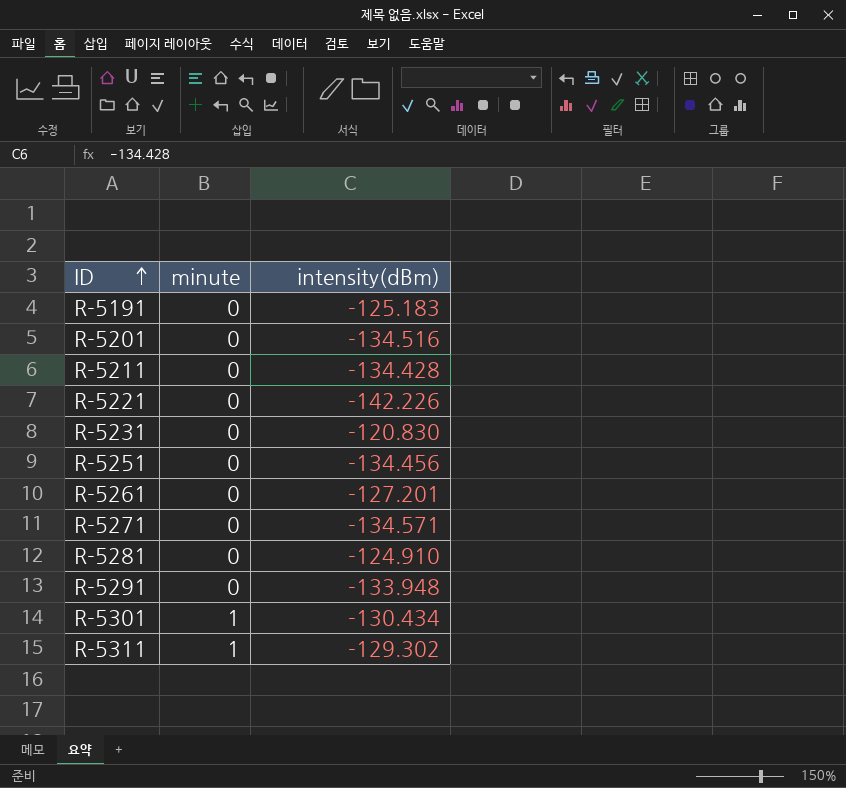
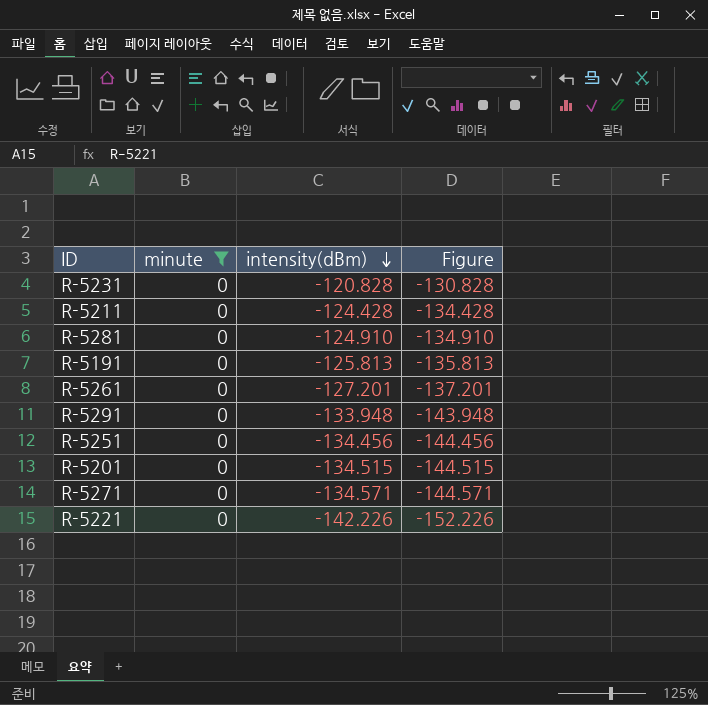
filter: none -> minute = 0
row order: ID ascending -> intensity(dBm) descending
column Figure | formula: none -> [intensity(dBm)] - 10
R-5231 | intensity(dBm): -120.830 -> -120.828
R-5211 | intensity(dBm): -134.428 -> -124.428
R-5191 | intensity(dBm): -125.183 -> -125.813
R-5201 | intensity(dBm): -134.516 -> -134.515

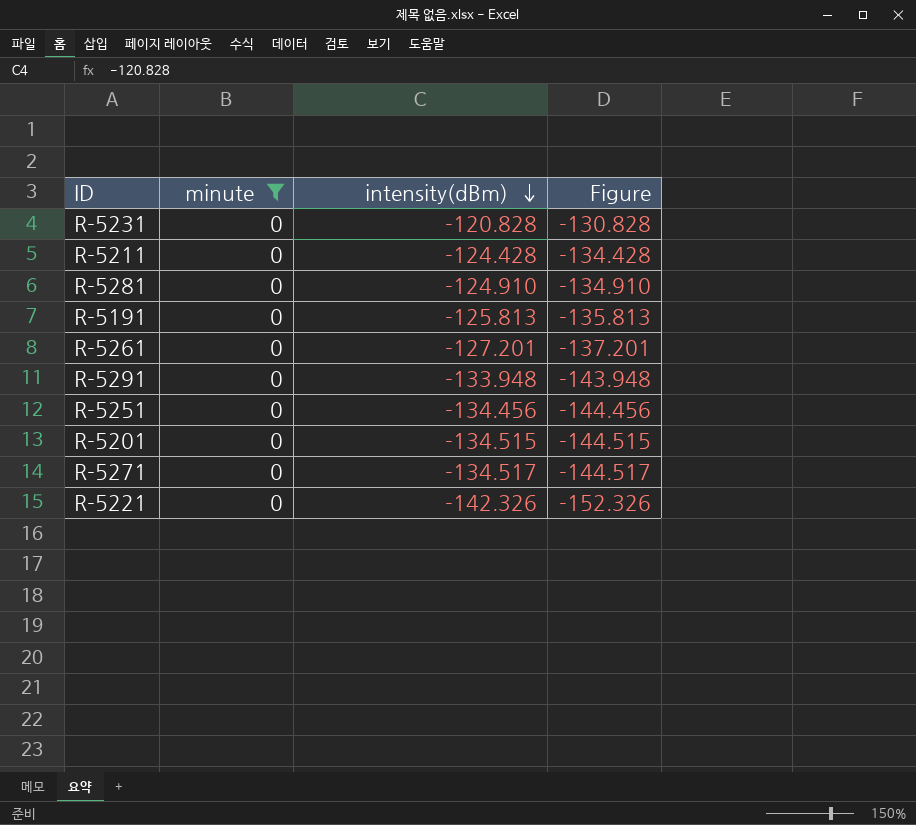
R-5271 | intensity(dBm): -134.571 -> -134.517
R-5271 | Figure: -144.571 -> -144.517
R-5221 | intensity(dBm): -142.226 -> -142.326
R-5221 | Figure: -152.226 -> -152.326

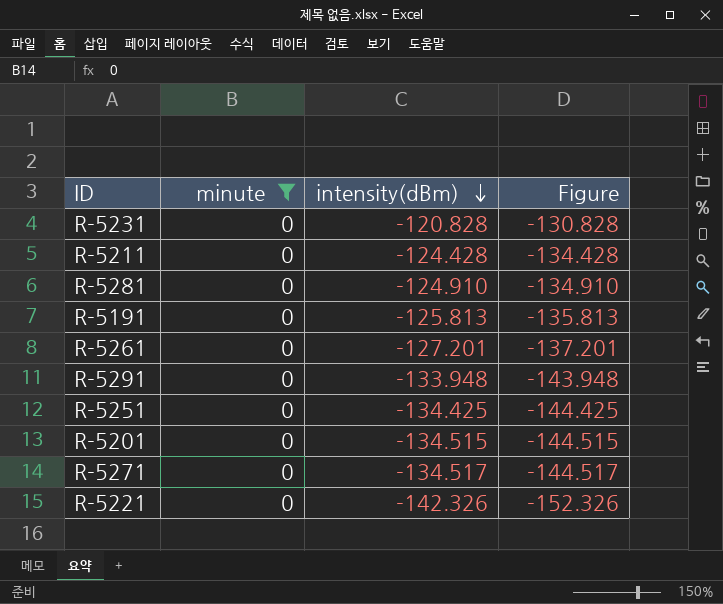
R-5251 | intensity(dBm): -134.456 -> -134.425
R-5251 | Figure: -144.456 -> -144.425

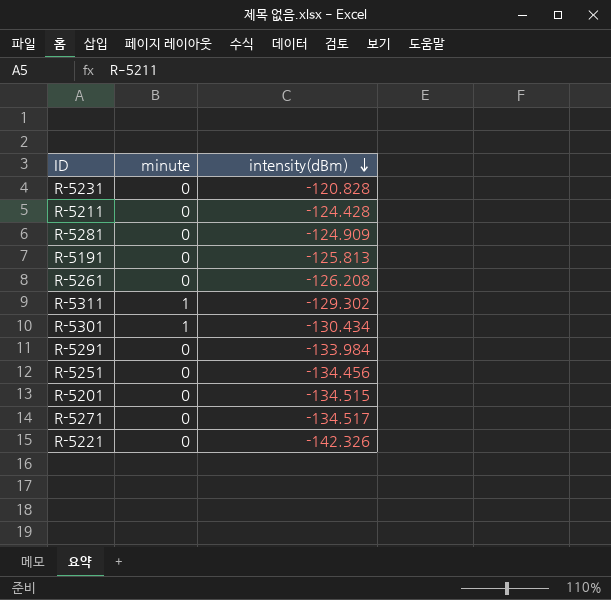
filter: minute = 0 -> none
column Figure | formula: [intensity(dBm)] - 10 -> none
R-5281 | intensity(dBm): -124.910 -> -124.909
R-5261 | intensity(dBm): -127.201 -> -126.208
R-5291 | intensity(dBm): -133.948 -> -133.984
R-5251 | intensity(dBm): -134.425 -> -134.456

